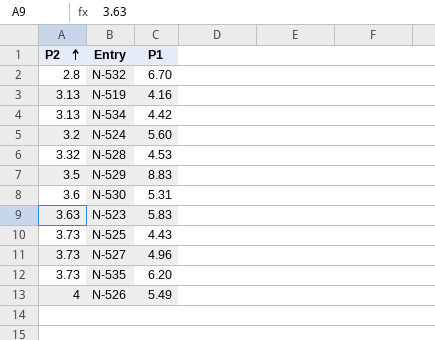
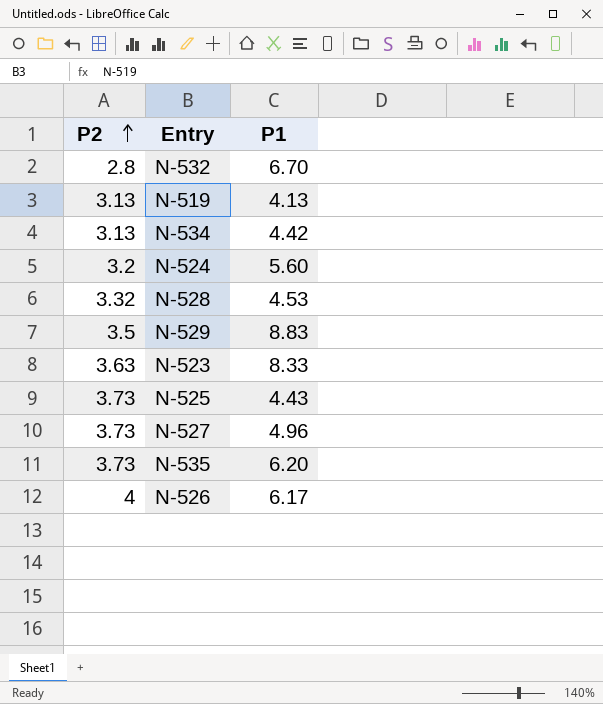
row N-530: 3.6 | 5.31 -> none
N-519 | P1: 4.16 -> 4.13
N-523 | P1: 5.83 -> 8.33
N-526 | P1: 5.49 -> 6.17

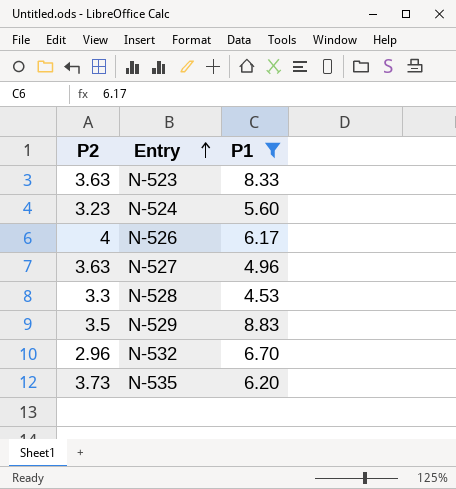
filter: none -> P1 >= 4.53
row order: P2 ascending -> Entry ascending
N-524 | P2: 3.2 -> 3.23
N-527 | P2: 3.73 -> 3.63
N-528 | P2: 3.32 -> 3.3
N-532 | P2: 2.8 -> 2.96

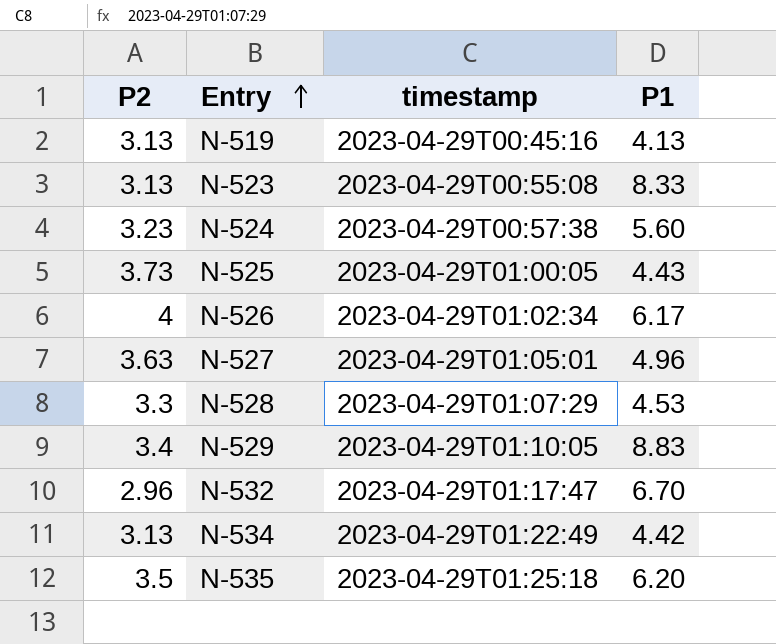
filter: P1 >= 4.53 -> none
column timestamp | position: none -> 3
N-523 | P2: 3.63 -> 3.13
N-529 | P2: 3.5 -> 3.4
N-535 | P2: 3.73 -> 3.5

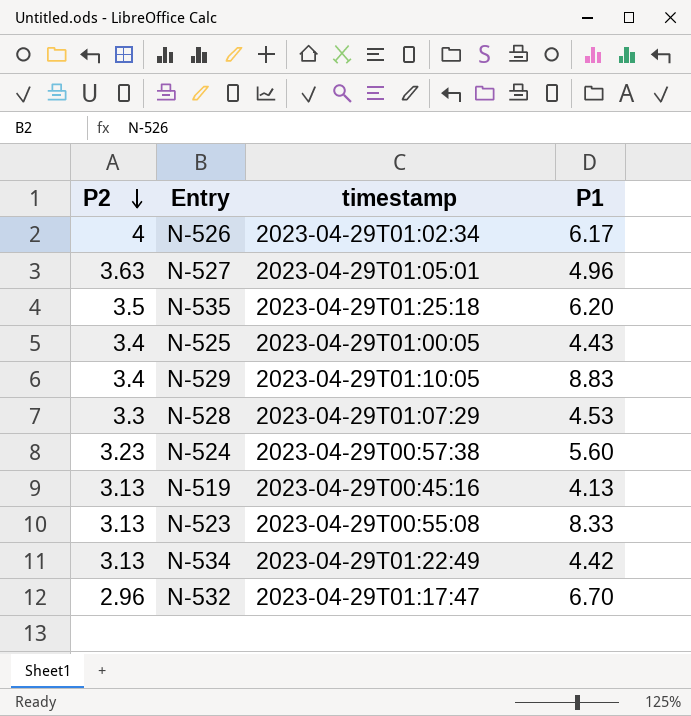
row order: Entry ascending -> P2 descending
N-525 | P2: 3.73 -> 3.4

